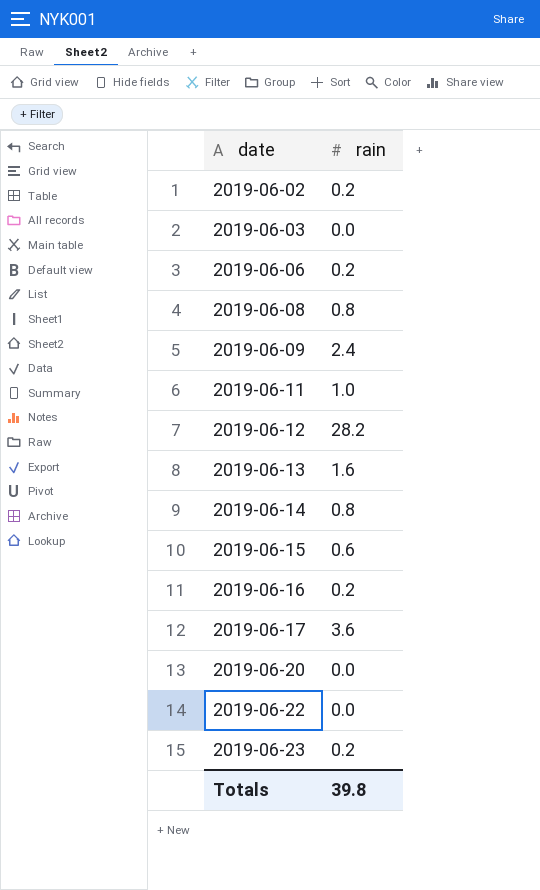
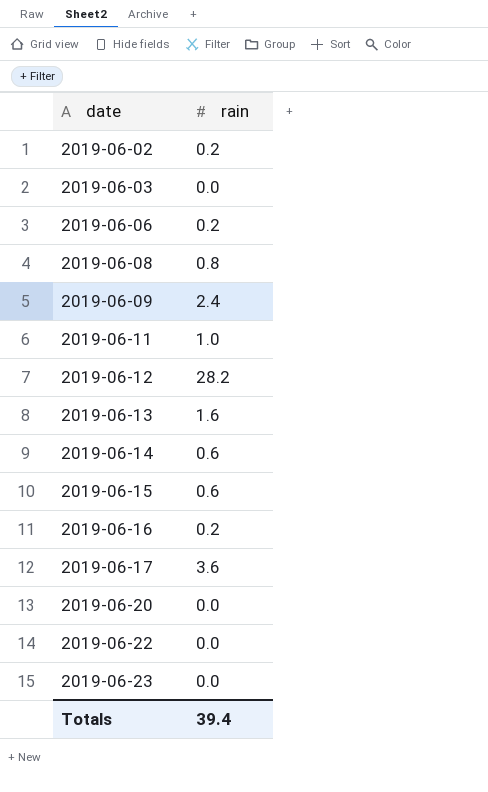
2019-06-14 | rain: 0.8 -> 0.6
2019-06-23 | rain: 0.2 -> 0.0
Totals | rain: 39.8 -> 39.4

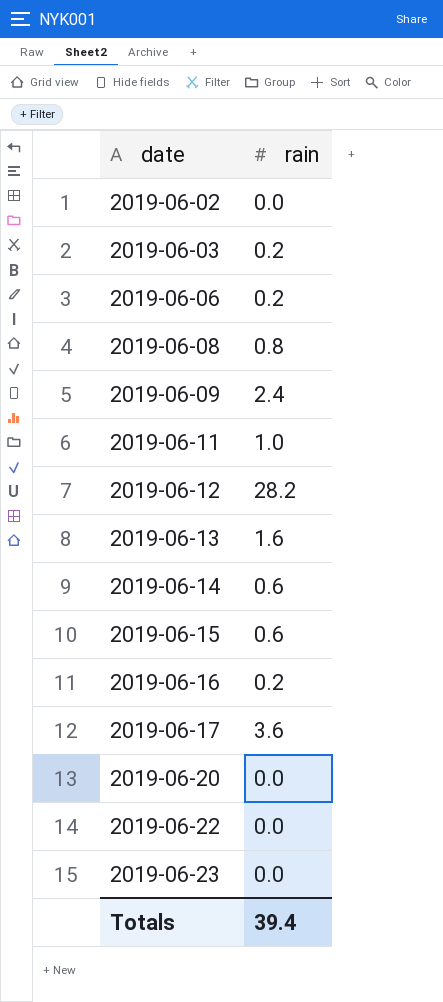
2019-06-02 | rain: 0.2 -> 0.0
2019-06-03 | rain: 0.0 -> 0.2

